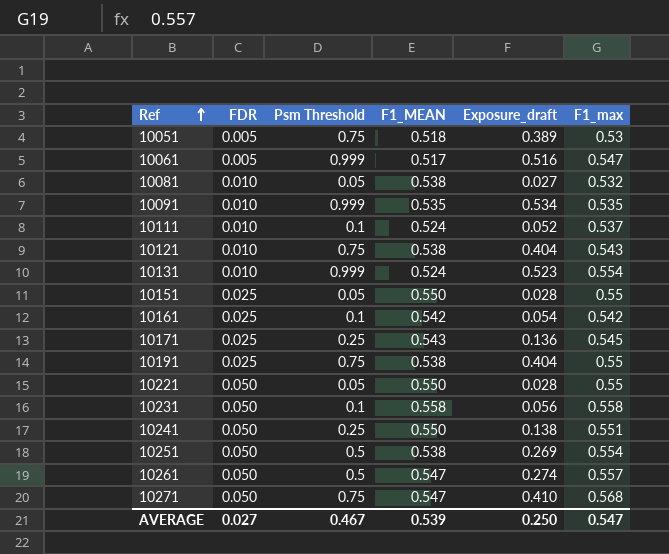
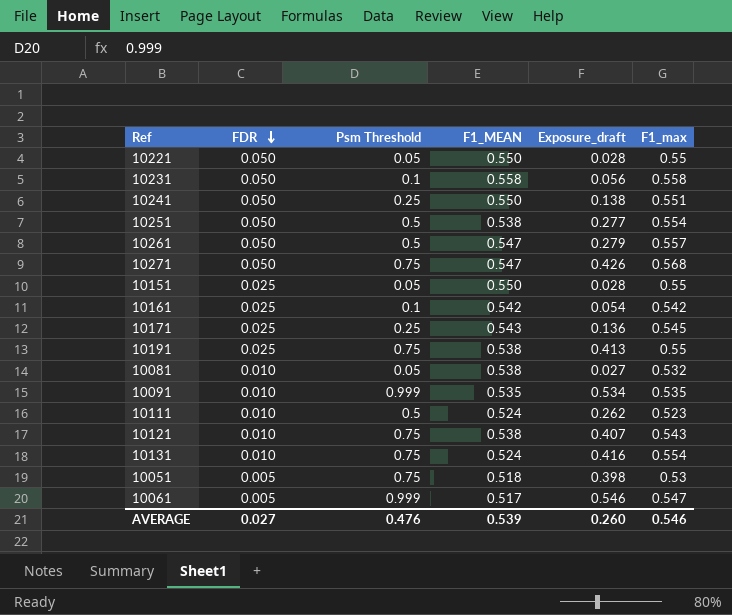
row order: Ref ascending -> FDR descending
column Exposure_draft | formula: [Psm Threshold] * [F1_MEAN] -> [Psm Threshold] * [F1_max]
10111 | Psm Threshold: 0.1 -> 0.5
10111 | F1_max: 0.537 -> 0.523
10131 | Psm Threshold: 0.999 -> 0.75
AVERAGE | Psm Threshold: 0.467 -> 0.476
AVERAGE | Exposure_draft: 0.250 -> 0.260
AVERAGE | F1_max: 0.547 -> 0.546

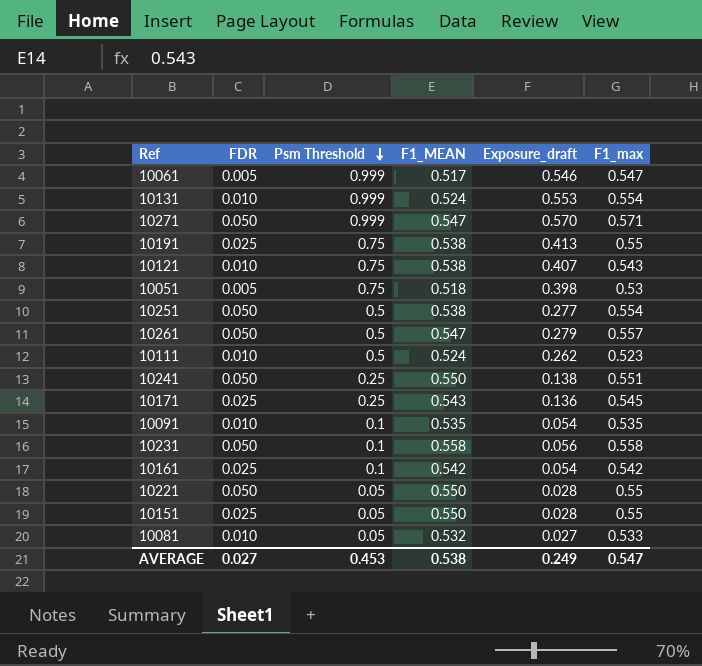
row order: FDR descending -> Psm Threshold descending
10131 | Psm Threshold: 0.75 -> 0.999
10131 | Exposure_draft: 0.416 -> 0.553
10271 | Psm Threshold: 0.75 -> 0.999
10271 | Exposure_draft: 0.426 -> 0.570
10271 | F1_max: 0.568 -> 0.571
10091 | Psm Threshold: 0.999 -> 0.1
10091 | Exposure_draft: 0.534 -> 0.054
10081 | F1_MEAN: 0.538 -> 0.532
10081 | F1_max: 0.532 -> 0.533
AVERAGE | Psm Threshold: 0.476 -> 0.453
AVERAGE | F1_MEAN: 0.539 -> 0.538
AVERAGE | Exposure_draft: 0.260 -> 0.249
AVERAGE | F1_max: 0.546 -> 0.547

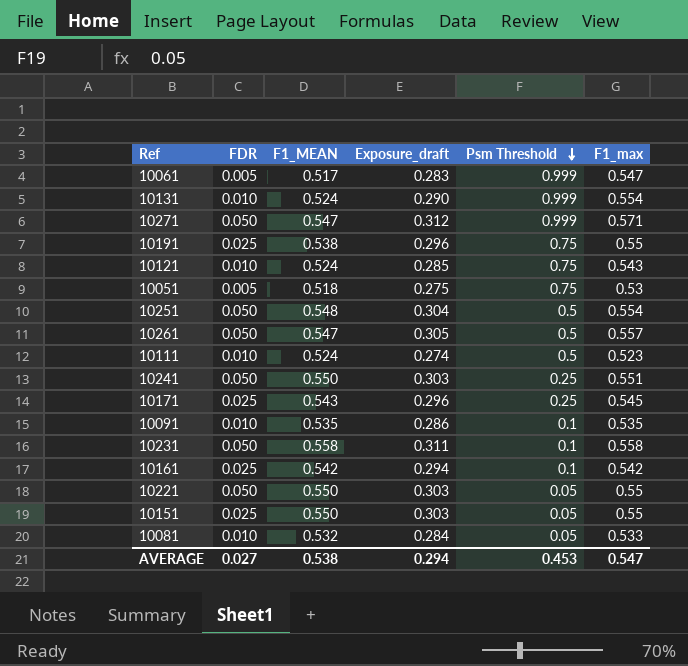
column Exposure_draft | formula: [Psm Threshold] * [F1_max] -> [F1_MEAN] * [F1_max]
column Psm Threshold | position: 3 -> 5
10121 | F1_MEAN: 0.538 -> 0.524
10251 | F1_MEAN: 0.538 -> 0.548
AVERAGE | Exposure_draft: 0.249 -> 0.294

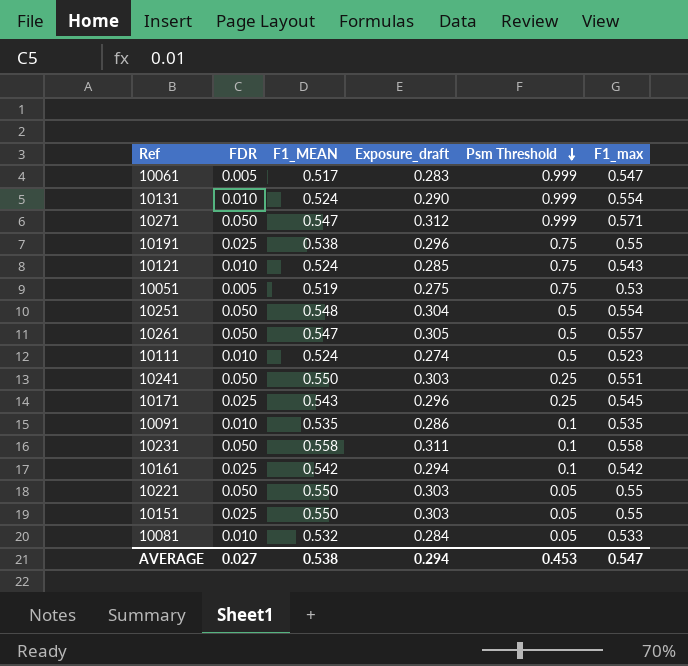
10051 | F1_MEAN: 0.518 -> 0.519

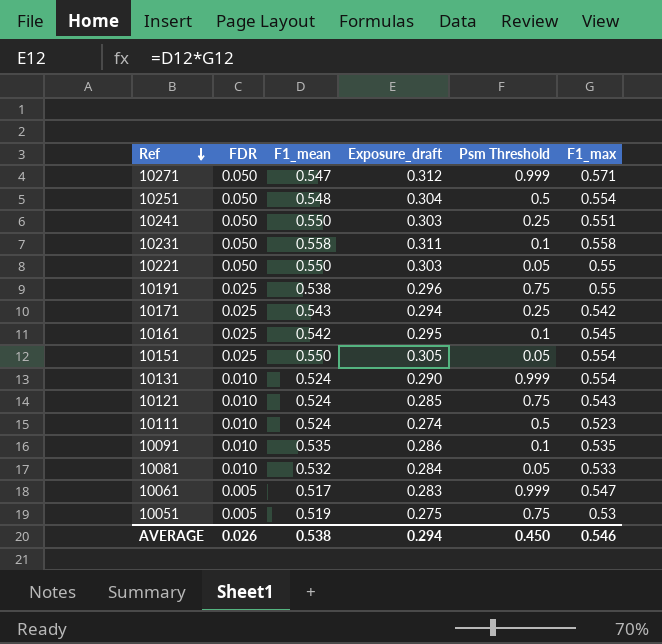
row order: Psm Threshold descending -> Ref descending
column name: F1_MEAN -> F1_mean
row 10261: 0.050 | 0.547 | 0.305 | 0.5 | 0.557 -> none
10171 | Exposure_draft: 0.296 -> 0.294
10171 | F1_max: 0.545 -> 0.542
10161 | Exposure_draft: 0.294 -> 0.295
10161 | F1_max: 0.542 -> 0.545
10151 | Exposure_draft: 0.303 -> 0.305
10151 | F1_max: 0.55 -> 0.554
AVERAGE | FDR: 0.027 -> 0.026
AVERAGE | Psm Threshold: 0.453 -> 0.450
AVERAGE | F1_max: 0.547 -> 0.546

